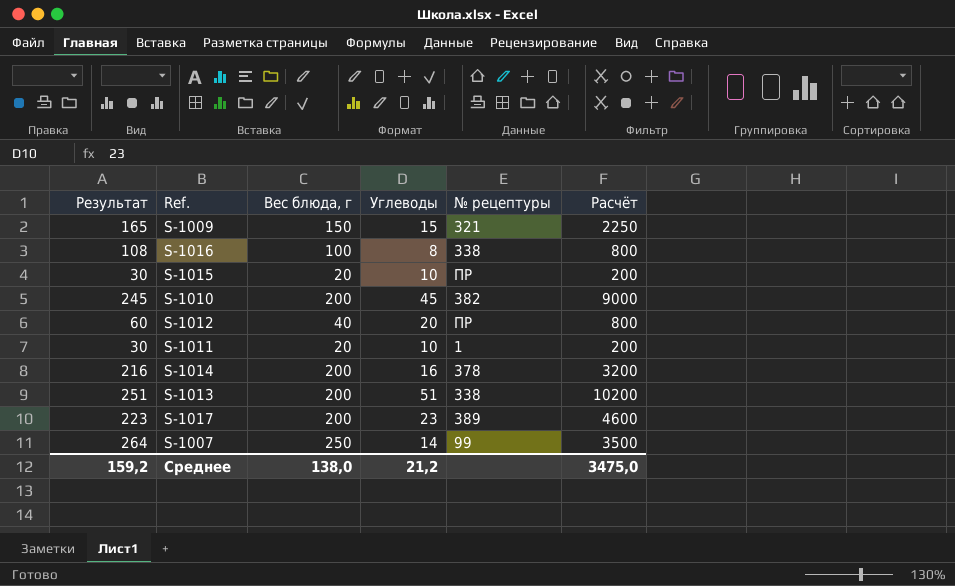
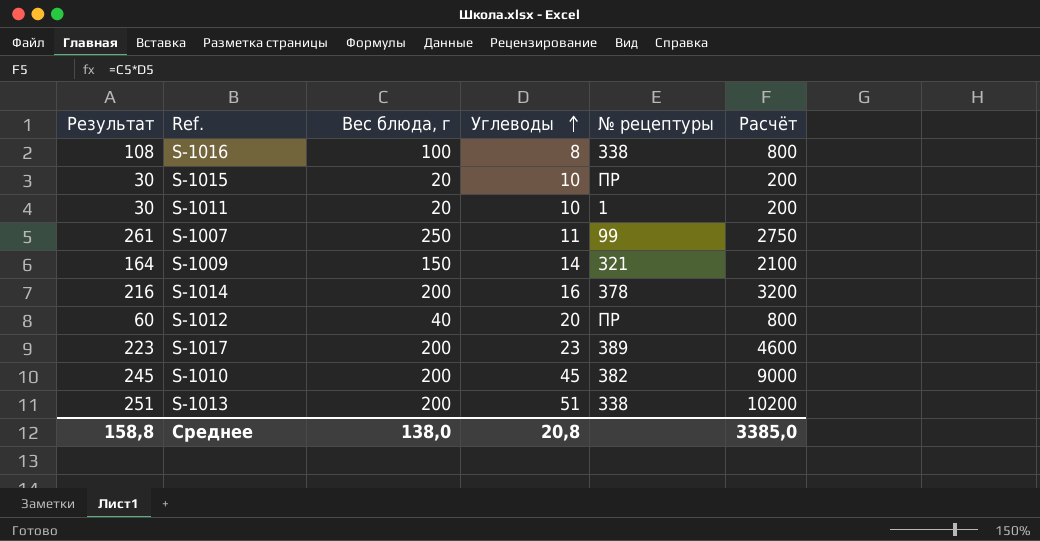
row order: none -> Углеводы ascending
S-1007 | Результат: 264 -> 261
S-1007 | Углеводы: 14 -> 11
S-1007 | Расчёт: 3500 -> 2750
S-1009 | Результат: 165 -> 164
S-1009 | Углеводы: 15 -> 14
S-1009 | Расчёт: 2250 -> 2100
Среднее | Результат: 159,2 -> 158,8
Среднее | Углеводы: 21,2 -> 20,8
Среднее | Расчёт: 3475,0 -> 3385,0

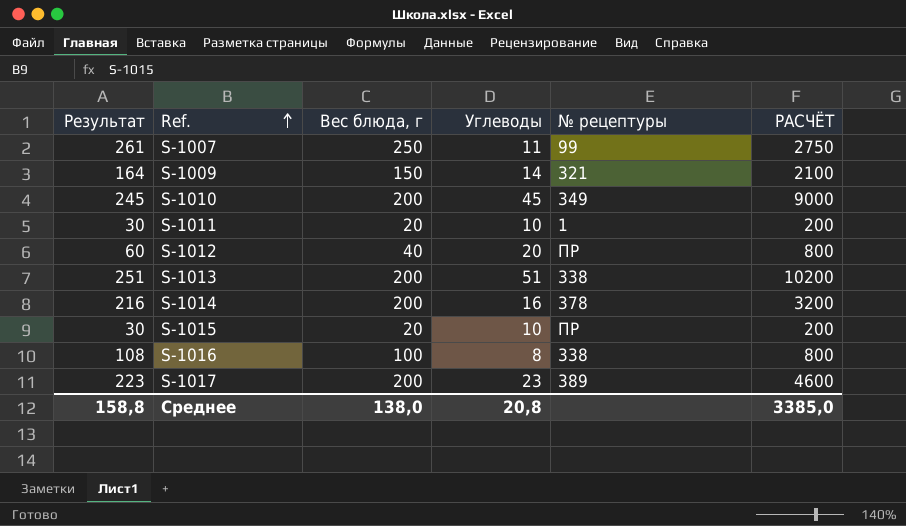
row order: Углеводы ascending -> Ref. ascending
column name: Расчёт -> РАСЧЁТ
S-1010 | № рецептуры: 382 -> 349

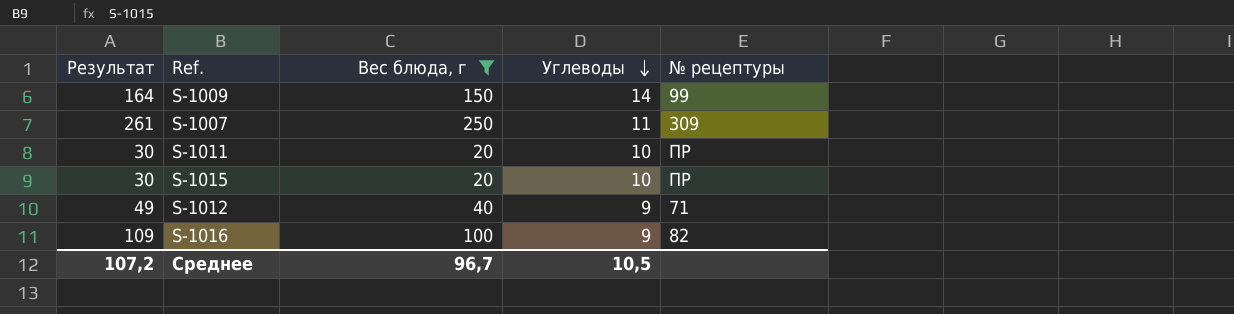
filter: none -> Вес блюда, г != 200
row order: Ref. ascending -> Углеводы descending
column РАСЧЁТ | formula: [Вес блюда, г] * [Углеводы] -> none
S-1009 | № рецептуры: 321 -> 99
S-1007 | № рецептуры: 99 -> 309
S-1011 | № рецептуры: 1 -> ПР
S-1012 | Результат: 60 -> 49
S-1012 | Углеводы: 20 -> 9
S-1012 | № рецептуры: ПР -> 71
S-1016 | Результат: 108 -> 109
S-1016 | Углеводы: 8 -> 9
S-1016 | № рецептуры: 338 -> 82
Среднее | Результат: 158,8 -> 107,2
Среднее | Вес блюда, г: 138,0 -> 96,7
Среднее | Углеводы: 20,8 -> 10,5

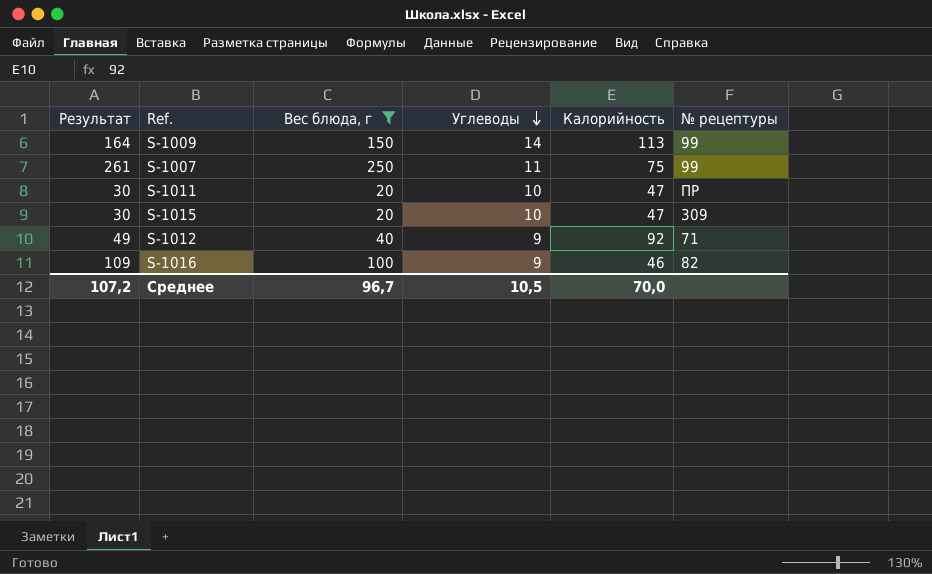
column Калорийность | position: none -> 5
S-1007 | № рецептуры: 309 -> 99
S-1015 | № рецептуры: ПР -> 309

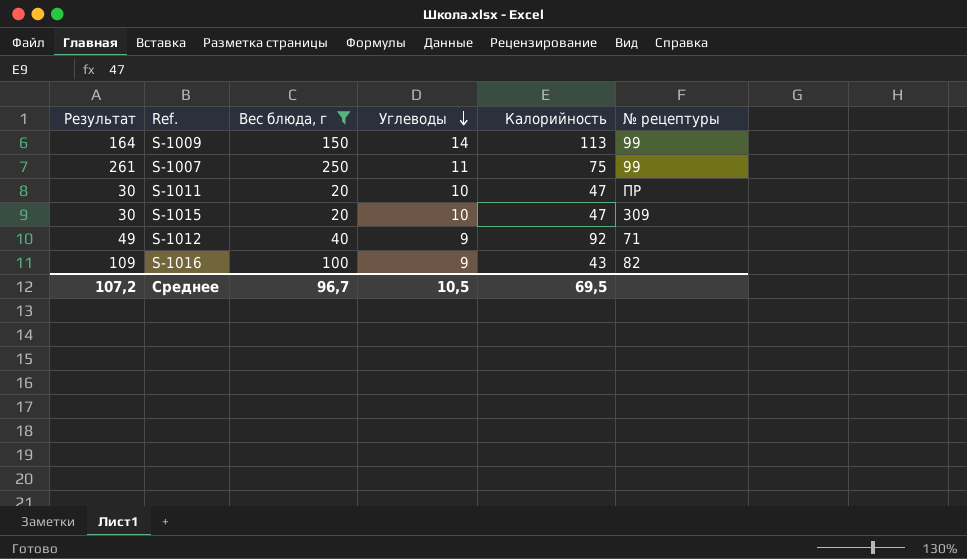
S-1016 | Калорийность: 46 -> 43
Среднее | Калорийность: 70,0 -> 69,5

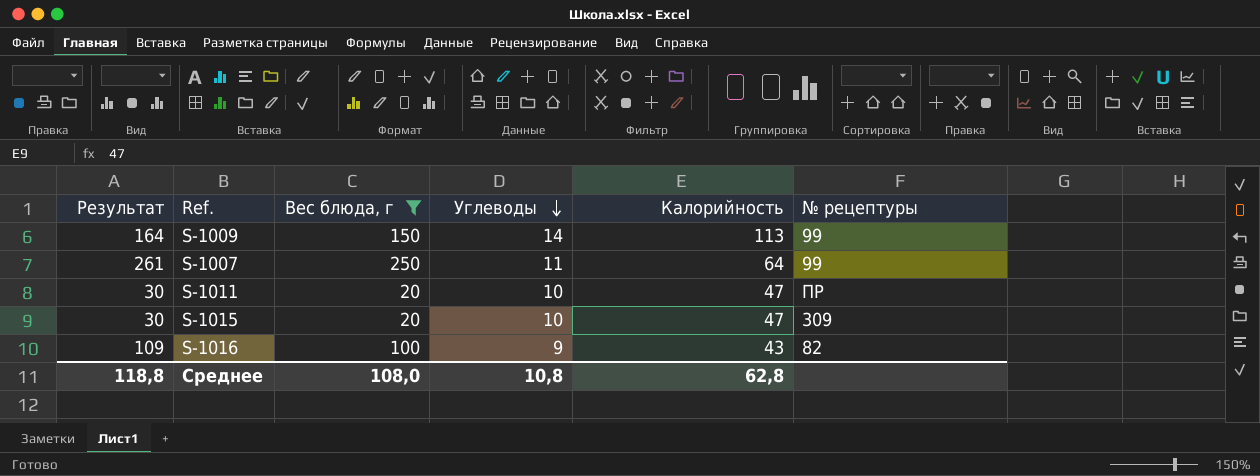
row S-1012: 49 | 40 | 9 | 92 | 71 -> none
S-1007 | Калорийность: 75 -> 64
Среднее | Результат: 107,2 -> 118,8
Среднее | Вес блюда, г: 96,7 -> 108,0
Среднее | Углеводы: 10,5 -> 10,8
Среднее | Калорийность: 69,5 -> 62,8

